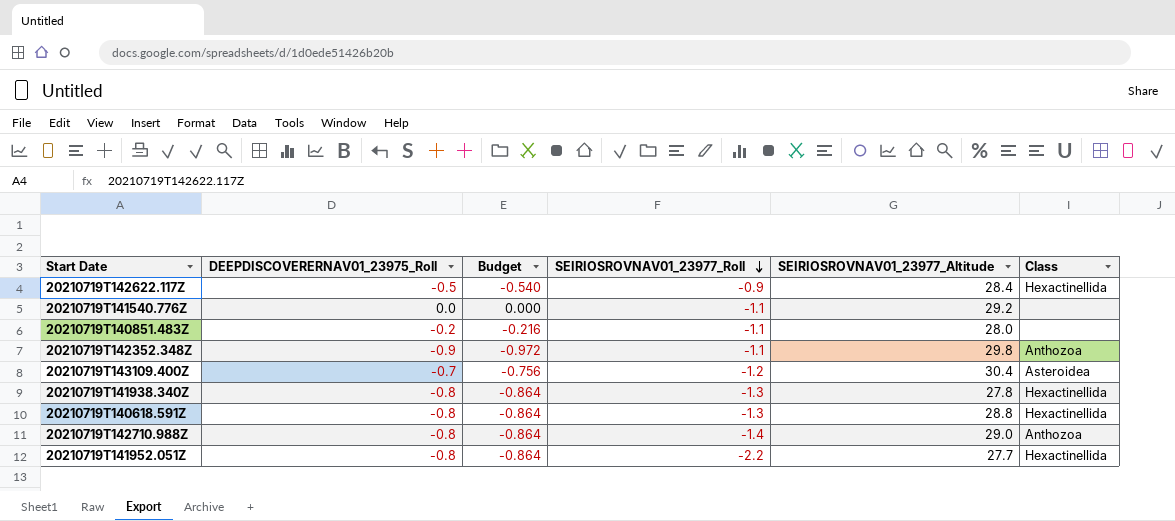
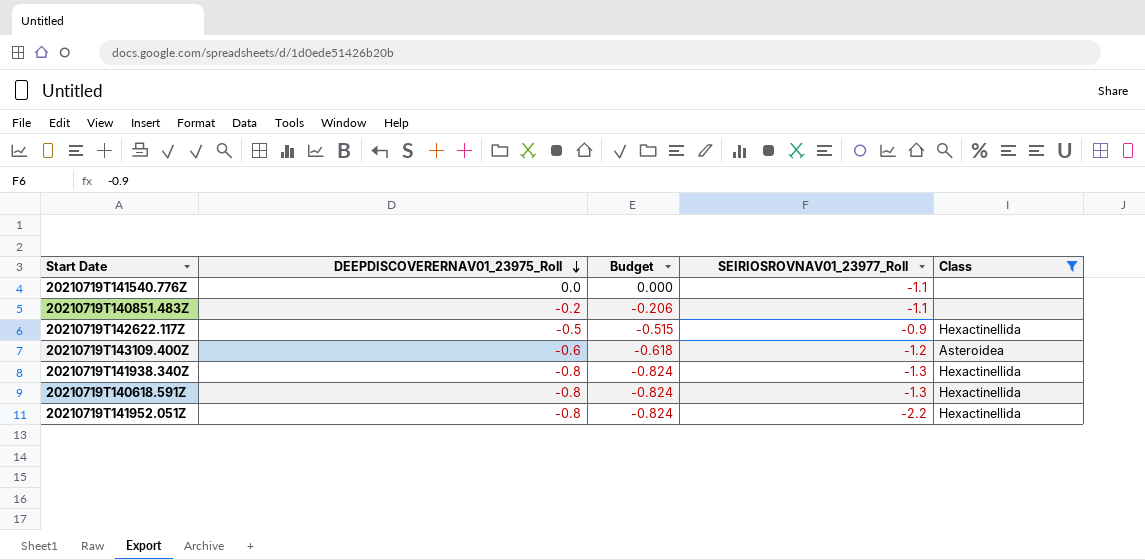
filter: none -> Class != Anthozoa
row order: SEIRIOSROVNAV01_23977_Roll descending -> DEEPDISCOVERERNAV01_23975_Roll descending
column SEIRIOSROVNAV01_23977_Altitude | position: 5 -> none
column Budget | formula: [DEEPDISCOVERERNAV01_23975_Roll] * 1.08 -> [DEEPDISCOVERERNAV01_23975_Roll] * 1.03
20210719T143109.400Z | DEEPDISCOVERERNAV01_23975_Roll: -0.7 -> -0.6

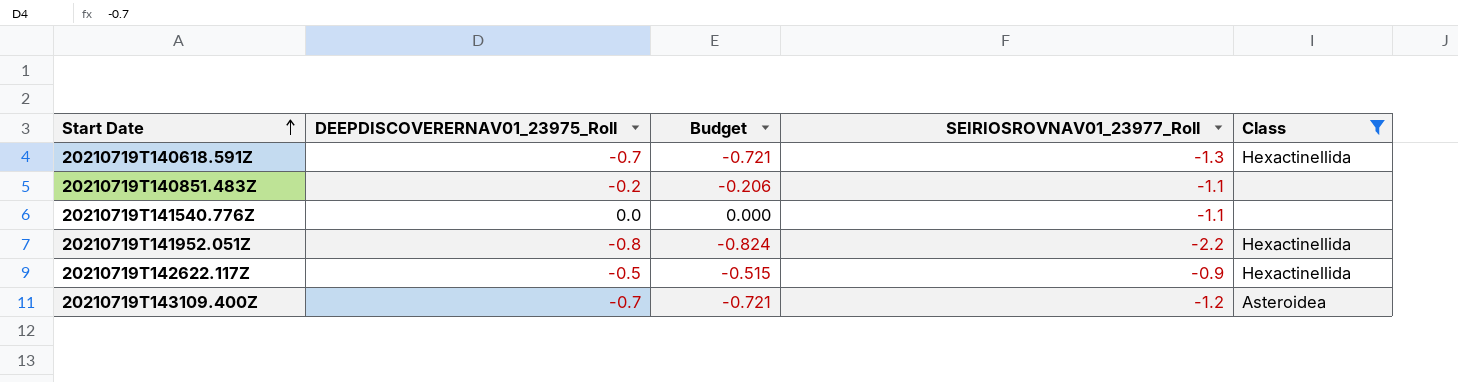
row order: DEEPDISCOVERERNAV01_23975_Roll descending -> Start Date ascending
row 20210719T141938.340Z: -0.8 | -0.824 | -1.3 | Hexactinellida -> none
20210719T140618.591Z | DEEPDISCOVERERNAV01_23975_Roll: -0.8 -> -0.7
20210719T140618.591Z | Budget: -0.824 -> -0.721
20210719T143109.400Z | DEEPDISCOVERERNAV01_23975_Roll: -0.6 -> -0.7
20210719T143109.400Z | Budget: -0.618 -> -0.721

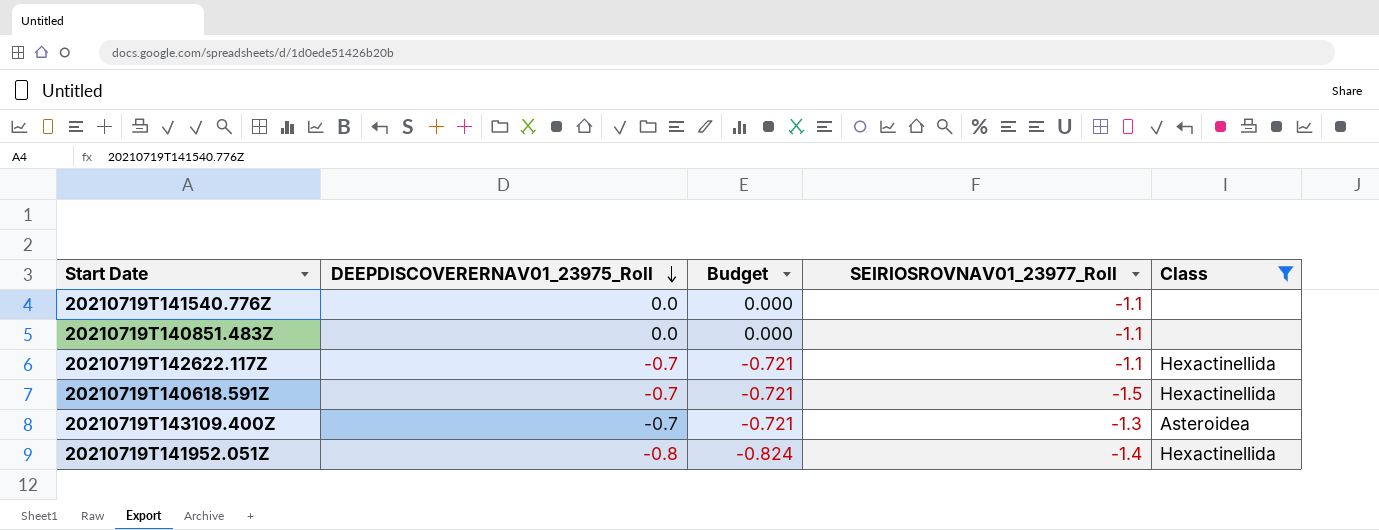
row order: Start Date ascending -> DEEPDISCOVERERNAV01_23975_Roll descending
20210719T140851.483Z | DEEPDISCOVERERNAV01_23975_Roll: -0.2 -> 0.0
20210719T140851.483Z | Budget: -0.206 -> 0.000
20210719T142622.117Z | DEEPDISCOVERERNAV01_23975_Roll: -0.5 -> -0.7
20210719T142622.117Z | Budget: -0.515 -> -0.721
20210719T142622.117Z | SEIRIOSROVNAV01_23977_Roll: -0.9 -> -1.1
20210719T140618.591Z | SEIRIOSROVNAV01_23977_Roll: -1.3 -> -1.5
20210719T143109.400Z | SEIRIOSROVNAV01_23977_Roll: -1.2 -> -1.3
20210719T141952.051Z | SEIRIOSROVNAV01_23977_Roll: -2.2 -> -1.4

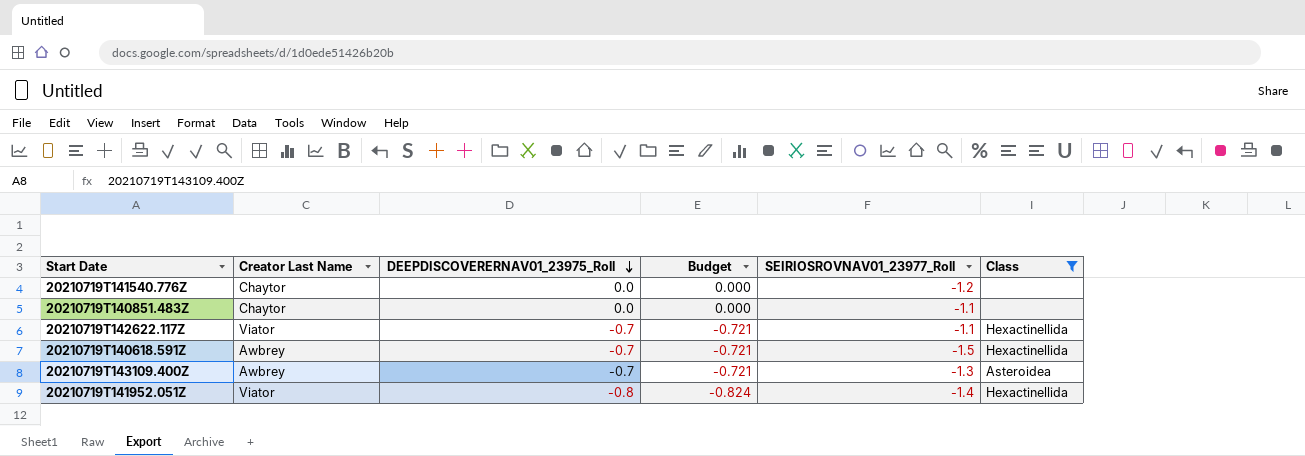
column Creator Last Name | position: none -> 2
20210719T141540.776Z | SEIRIOSROVNAV01_23977_Roll: -1.1 -> -1.2

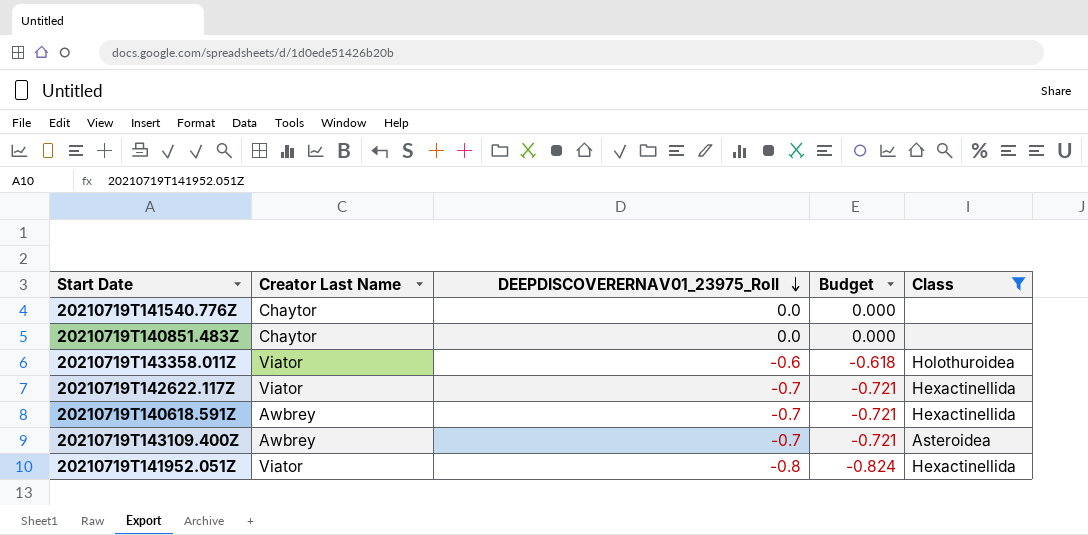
column SEIRIOSROVNAV01_23977_Roll | position: 5 -> none
row 20210719T143358.011Z: none -> Viator | -0.6 | -0.618 | Holothuroidea

